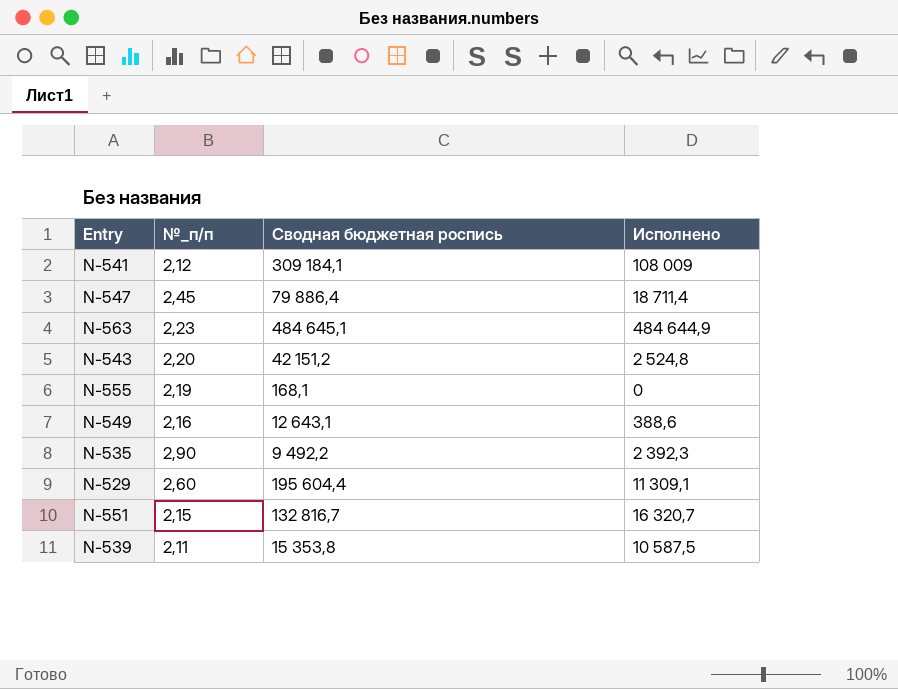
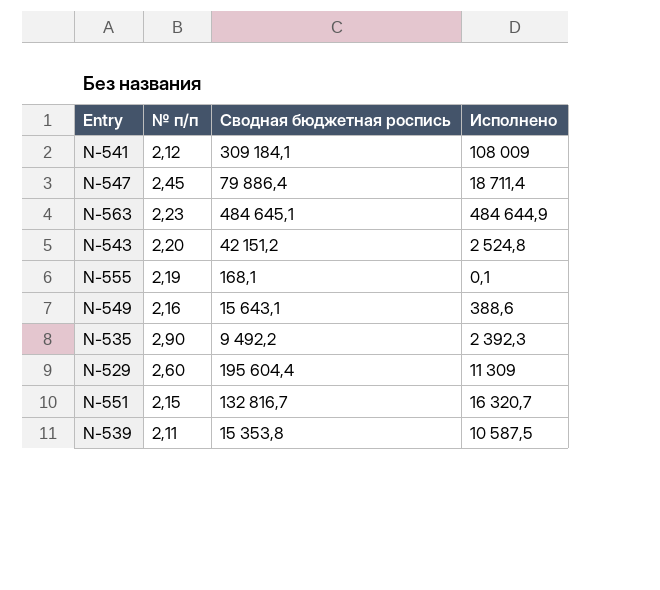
column name: №_п/п -> № п/п
N-555 | Исполнено: 0 -> 0,1
N-549 | Сводная бюджетная роспись: 12 643,1 -> 15 643,1
N-529 | Исполнено: 11 309,1 -> 11 309

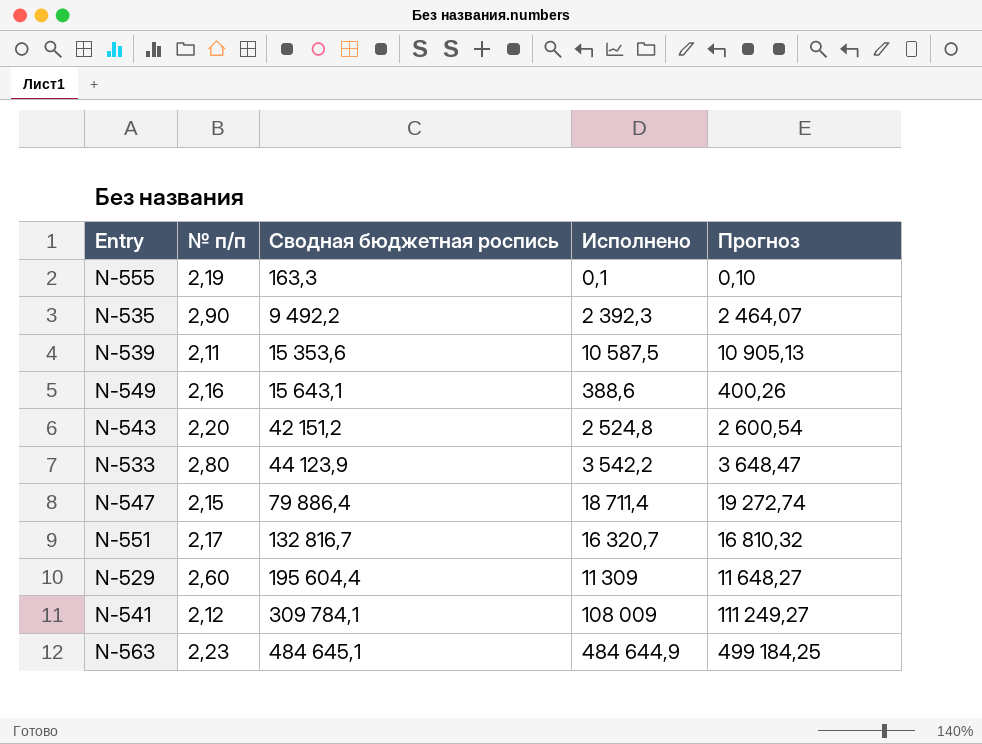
row order: none -> Сводная бюджетная роспись ascending
column Прогноз | formula: none -> [Исполнено] * 1,03
N-555 | Сводная бюджетная роспись: 168,1 -> 163,3
N-539 | Сводная бюджетная роспись: 15 353,8 -> 15 353,6
row N-533: none -> 2,80 | 44 123,9 | 3 542,2 | 3 648,47
N-547 | № п/п: 2,45 -> 2,15
N-551 | № п/п: 2,15 -> 2,17
N-541 | Сводная бюджетная роспись: 309 184,1 -> 309 784,1

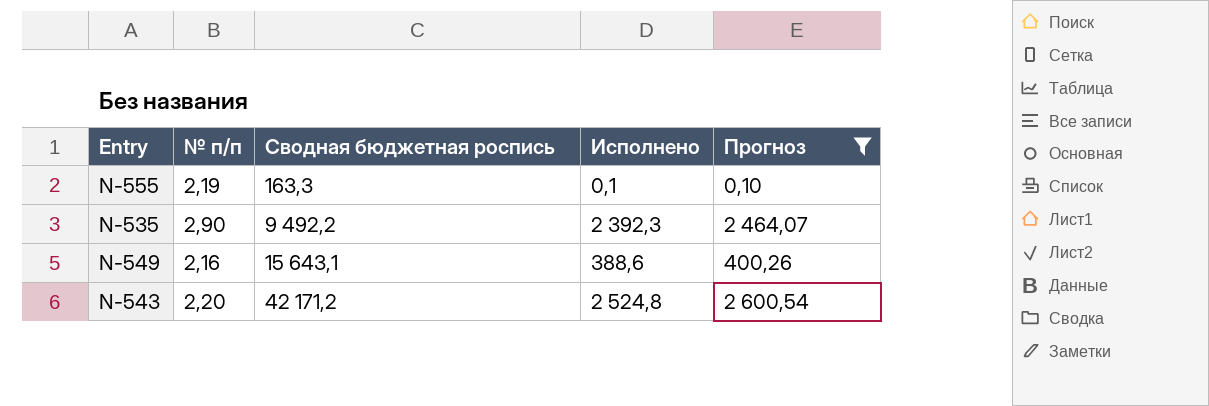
filter: none -> Прогноз <= 2 600,54
N-543 | Сводная бюджетная роспись: 42 151,2 -> 42 171,2

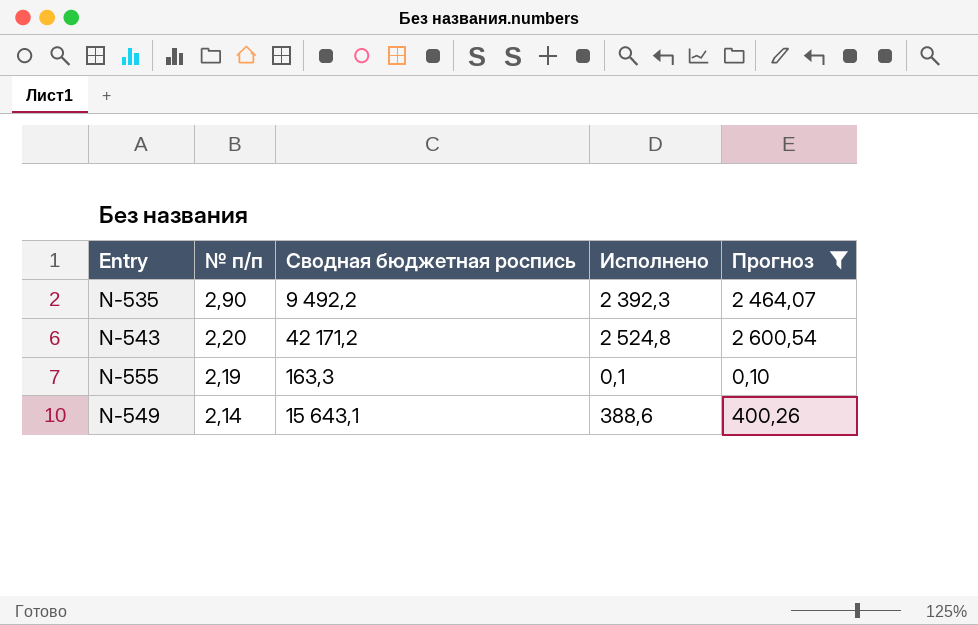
row order: Сводная бюджетная роспись ascending -> № п/п descending
N-549 | № п/п: 2,16 -> 2,14

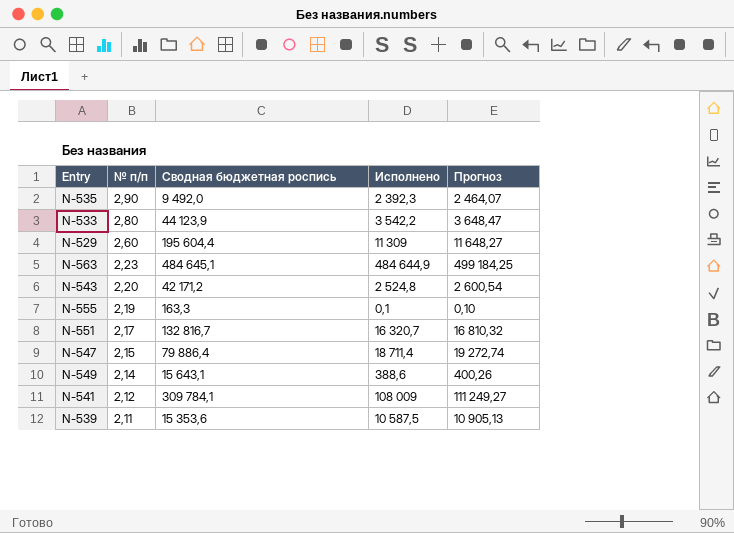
filter: Прогноз <= 2 600,54 -> none
N-535 | Сводная бюджетная роспись: 9 492,2 -> 9 492,0

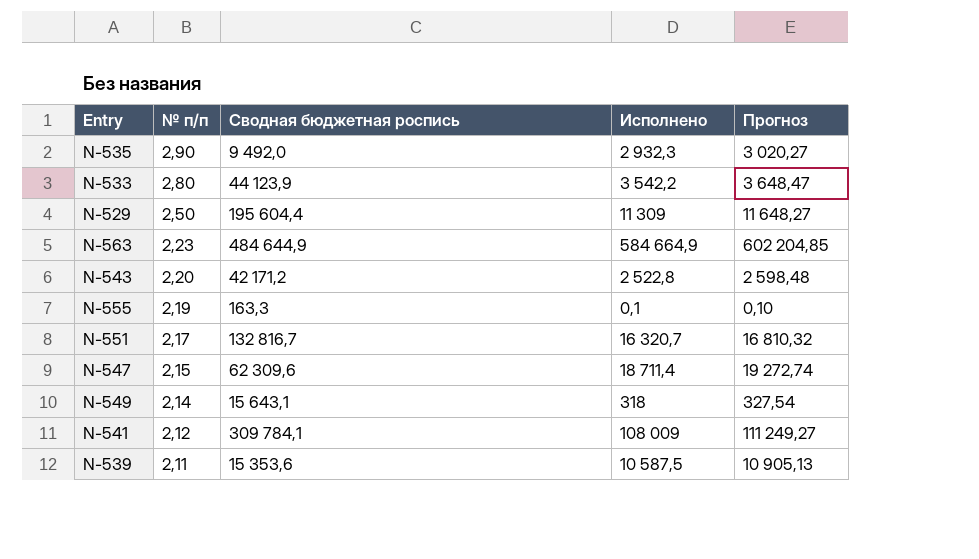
N-535 | Исполнено: 2 392,3 -> 2 932,3
N-535 | Прогноз: 2 464,07 -> 3 020,27
N-529 | № п/п: 2,60 -> 2,50
N-563 | Сводная бюджетная роспись: 484 645,1 -> 484 644,9
N-563 | Исполнено: 484 644,9 -> 584 664,9
N-563 | Прогноз: 499 184,25 -> 602 204,85
N-543 | Исполнено: 2 524,8 -> 2 522,8
N-543 | Прогноз: 2 600,54 -> 2 598,48
N-547 | Сводная бюджетная роспись: 79 886,4 -> 62 309,6
N-549 | Исполнено: 388,6 -> 318
N-549 | Прогноз: 400,26 -> 327,54

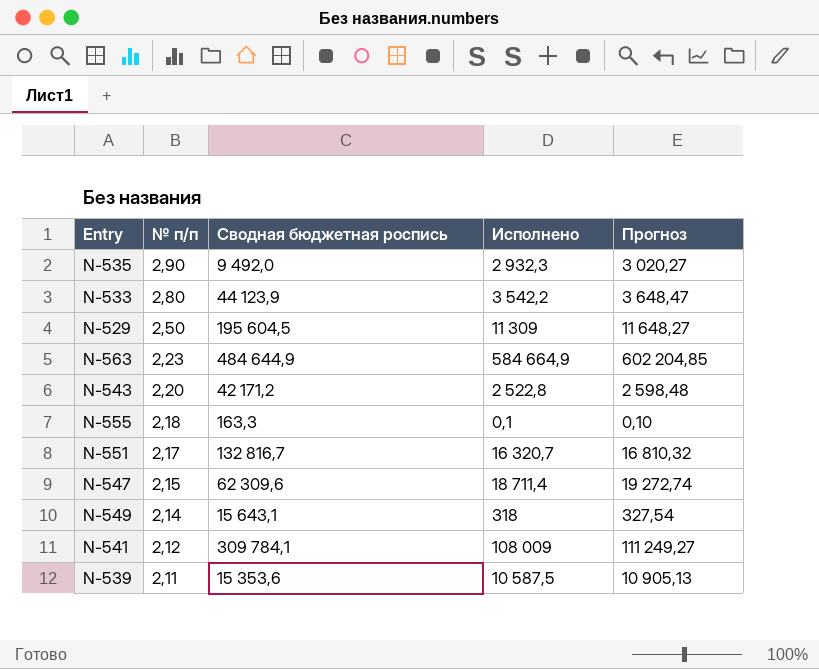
N-529 | Сводная бюджетная роспись: 195 604,4 -> 195 604,5
N-555 | № п/п: 2,19 -> 2,18

